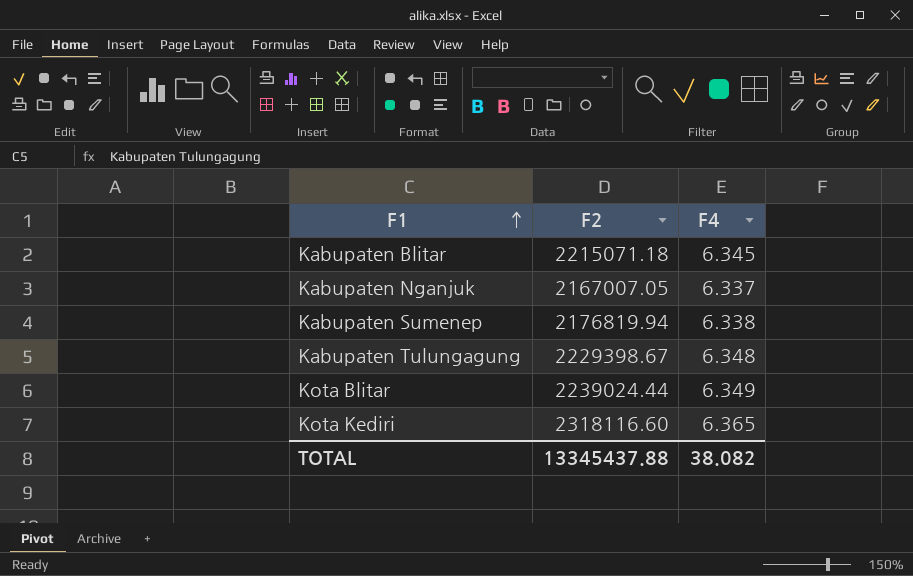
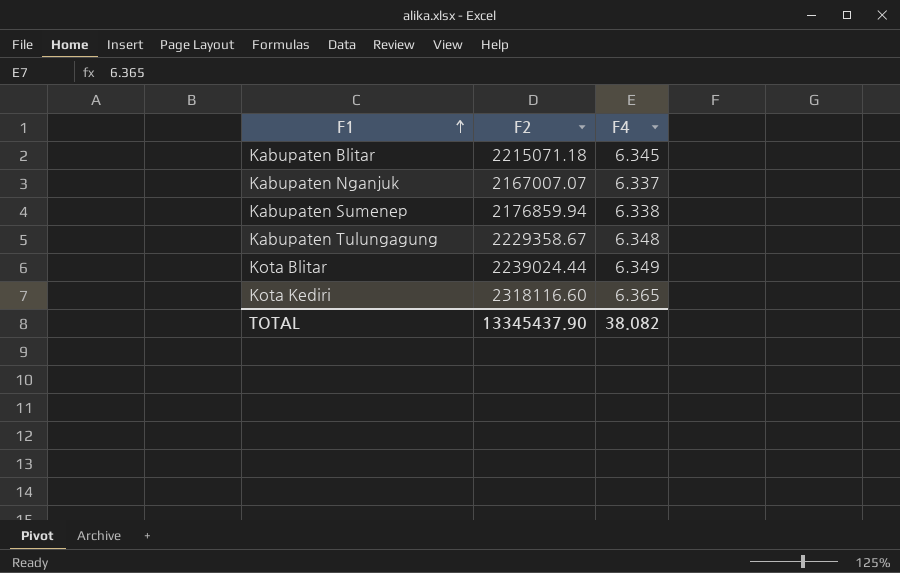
Kabupaten Nganjuk | F2: 2167007.05 -> 2167007.07
Kabupaten Sumenep | F2: 2176819.94 -> 2176859.94
Kabupaten Tulungagung | F2: 2229398.67 -> 2229358.67
TOTAL | F2: 13345437.88 -> 13345437.90

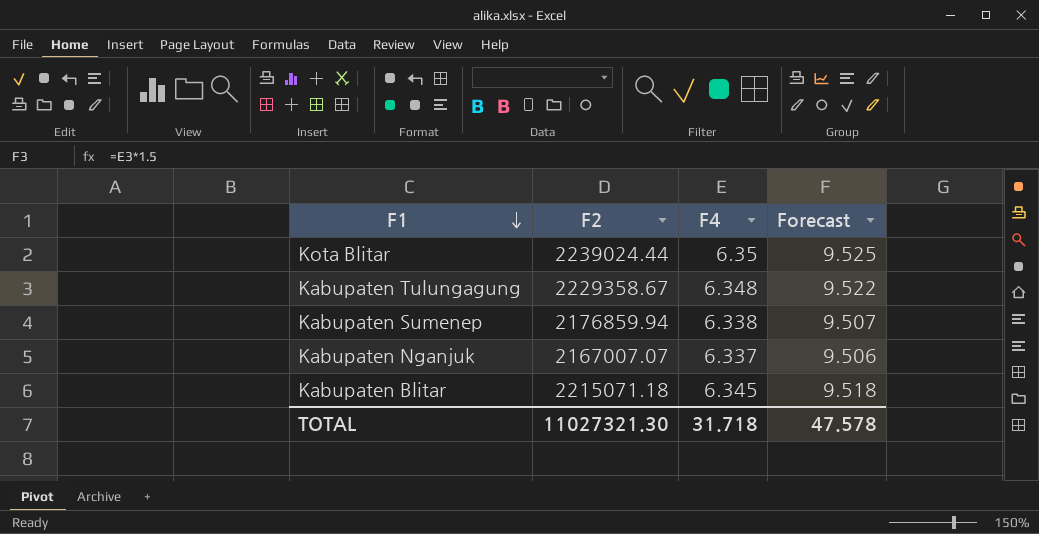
row order: F1 ascending -> F1 descending
column Forecast | formula: none -> [F4] * 1.5
row Kota Kediri: 2318116.60 | 6.365 -> none
Kota Blitar | F4: 6.349 -> 6.35
TOTAL | F2: 13345437.90 -> 11027321.30
TOTAL | F4: 38.082 -> 31.718

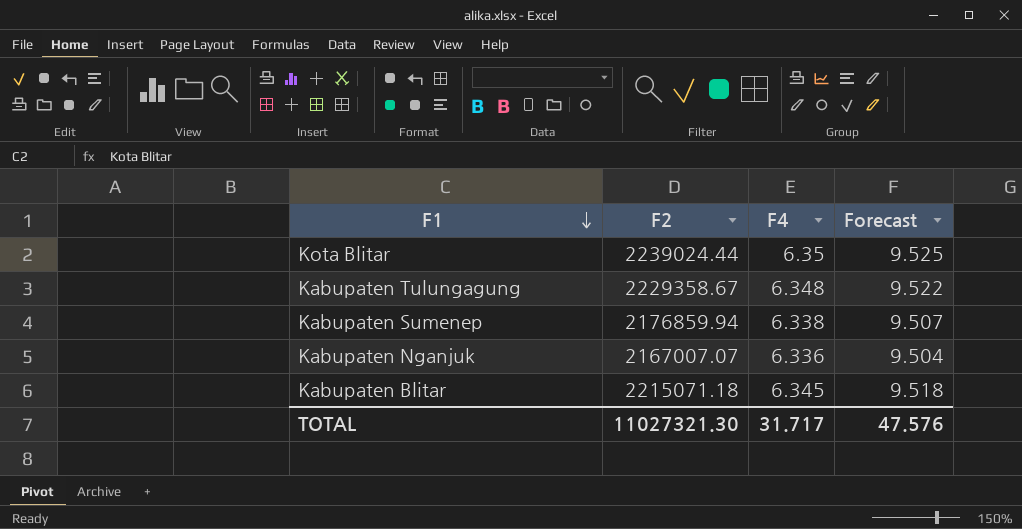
Kabupaten Nganjuk | F4: 6.337 -> 6.336
Kabupaten Nganjuk | Forecast: 9.506 -> 9.504
TOTAL | F4: 31.718 -> 31.717
TOTAL | Forecast: 47.578 -> 47.576

